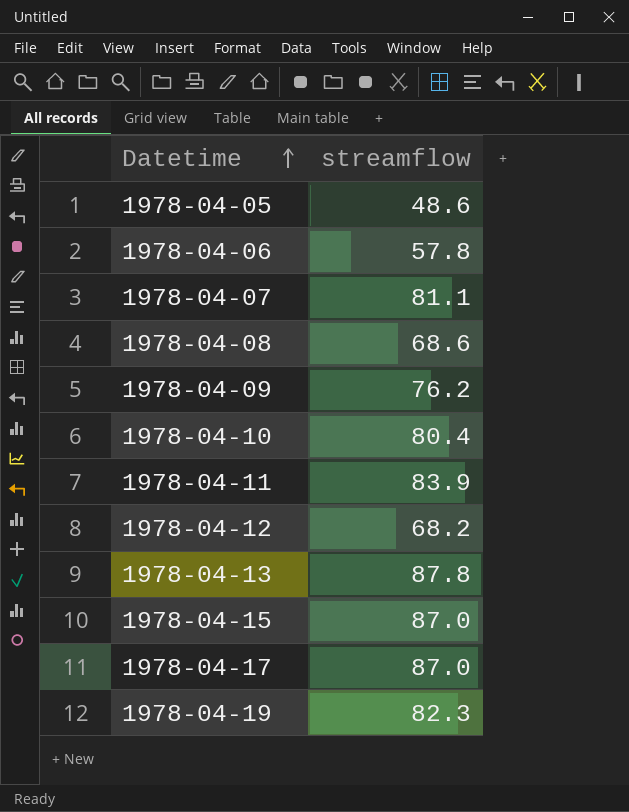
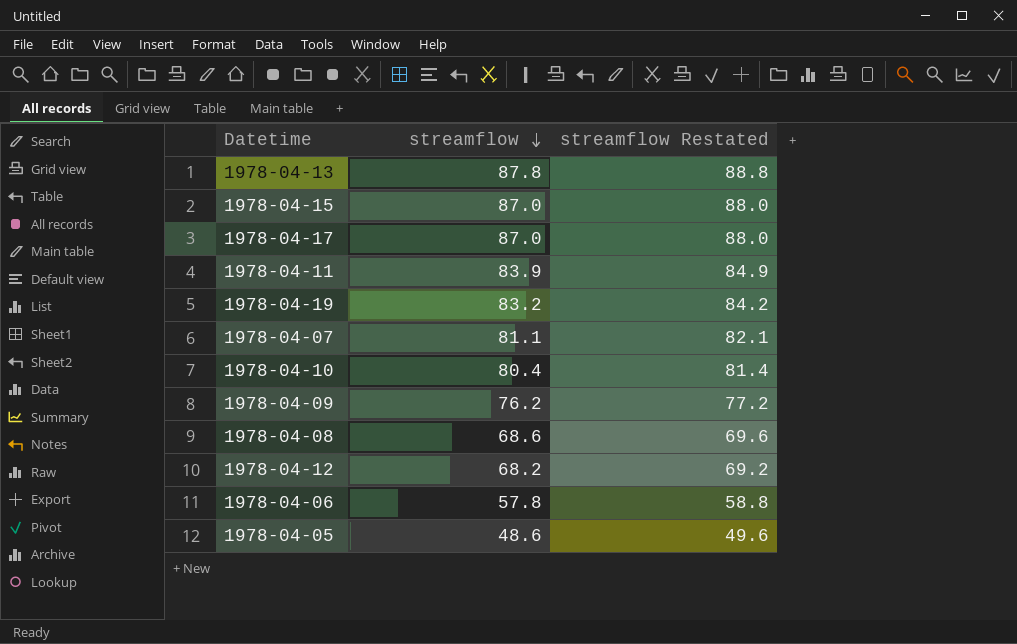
row order: Datetime ascending -> streamflow descending
column streamflow Restated | formula: none -> [streamflow] + 1
1978-04-19 | streamflow: 82.3 -> 83.2

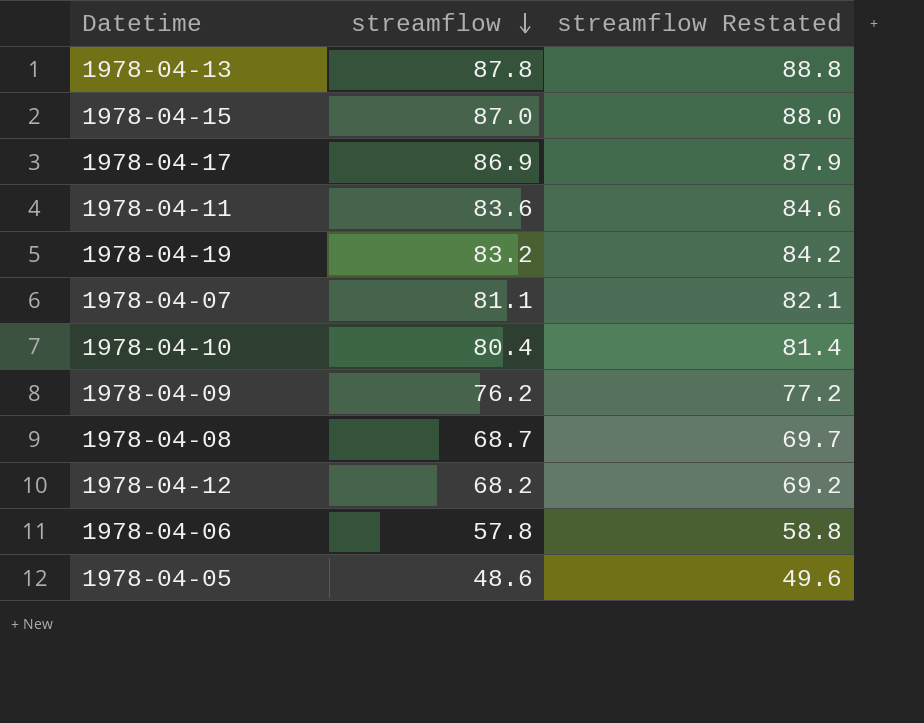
1978-04-17 | streamflow: 87.0 -> 86.9
1978-04-17 | streamflow Restated: 88.0 -> 87.9
1978-04-11 | streamflow: 83.9 -> 83.6
1978-04-11 | streamflow Restated: 84.9 -> 84.6
1978-04-08 | streamflow: 68.6 -> 68.7
1978-04-08 | streamflow Restated: 69.6 -> 69.7

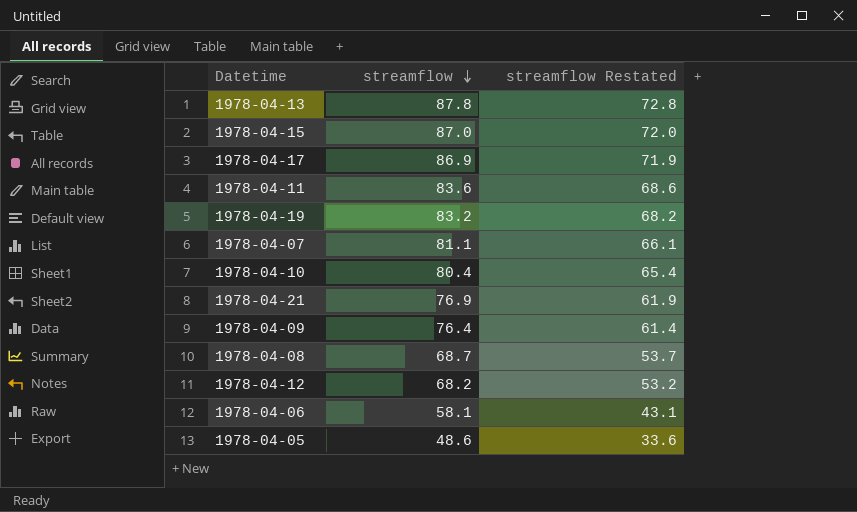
column streamflow Restated | formula: [streamflow] + 1 -> [streamflow] - 15
row 1978-04-21: none -> 76.9 | 61.9
1978-04-09 | streamflow: 76.2 -> 76.4
1978-04-06 | streamflow: 57.8 -> 58.1

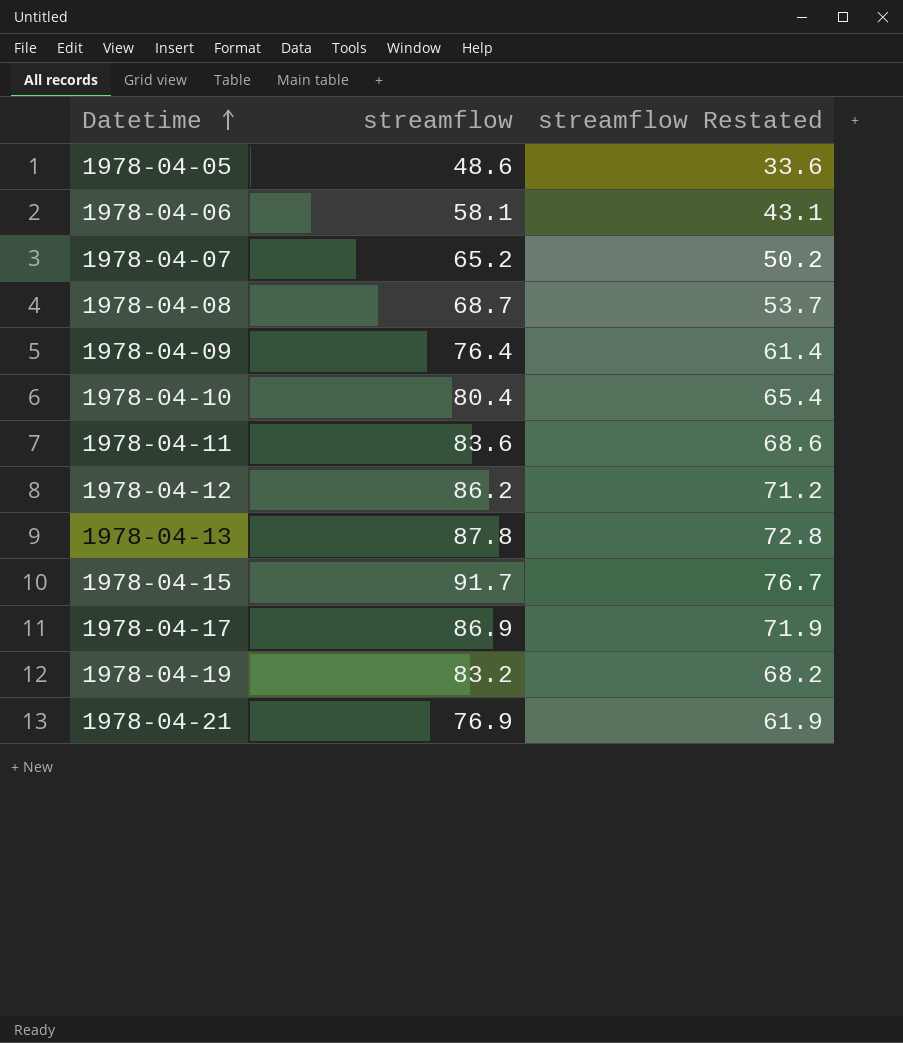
row order: streamflow descending -> Datetime ascending
1978-04-07 | streamflow: 81.1 -> 65.2
1978-04-07 | streamflow Restated: 66.1 -> 50.2
1978-04-12 | streamflow: 68.2 -> 86.2
1978-04-12 | streamflow Restated: 53.2 -> 71.2
1978-04-15 | streamflow: 87.0 -> 91.7
1978-04-15 | streamflow Restated: 72.0 -> 76.7

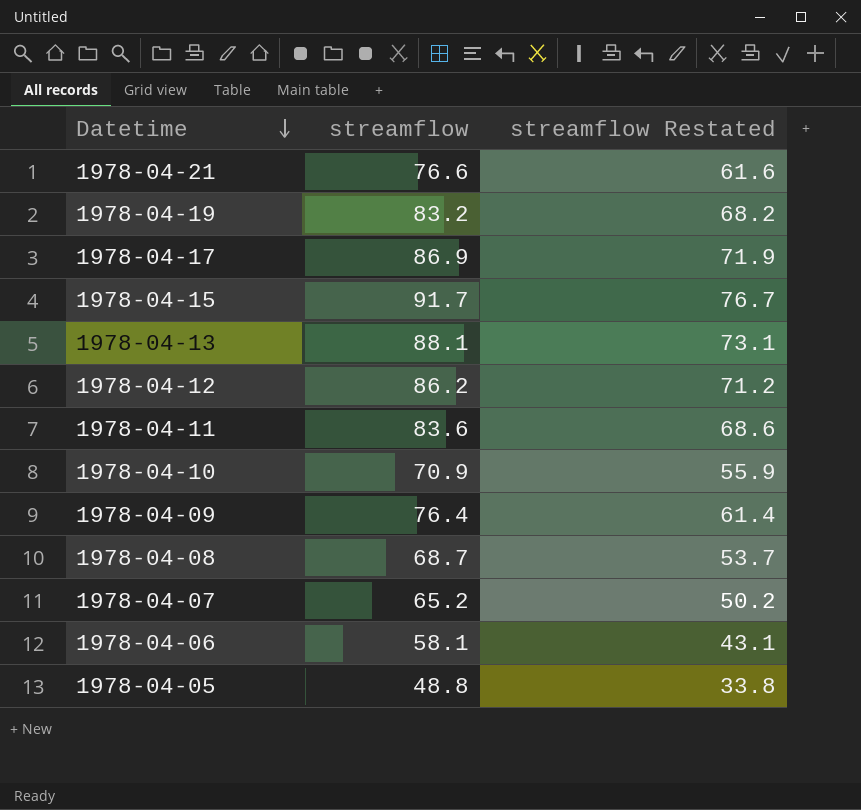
row order: Datetime ascending -> Datetime descending
1978-04-21 | streamflow: 76.9 -> 76.6
1978-04-21 | streamflow Restated: 61.9 -> 61.6
1978-04-13 | streamflow: 87.8 -> 88.1
1978-04-13 | streamflow Restated: 72.8 -> 73.1
1978-04-10 | streamflow: 80.4 -> 70.9
1978-04-10 | streamflow Restated: 65.4 -> 55.9
1978-04-05 | streamflow: 48.6 -> 48.8
1978-04-05 | streamflow Restated: 33.6 -> 33.8

